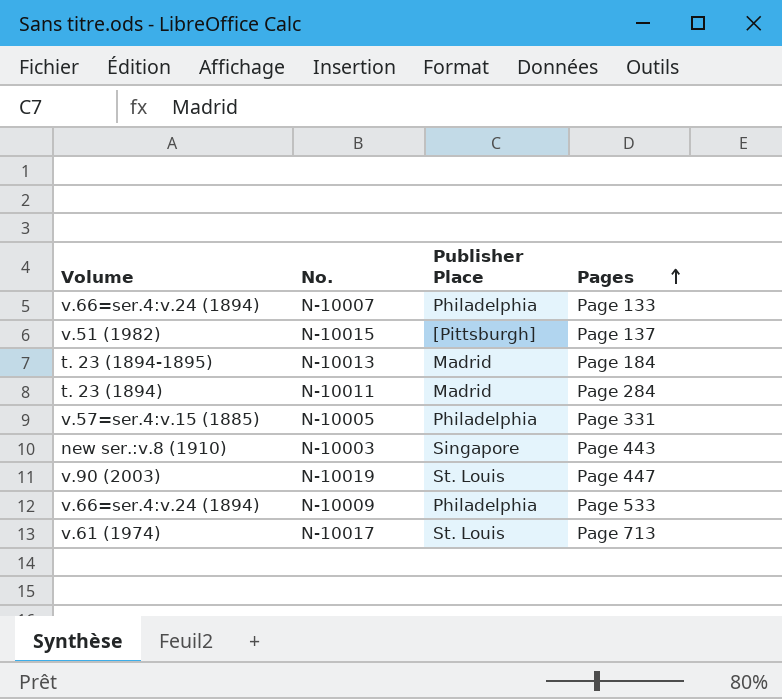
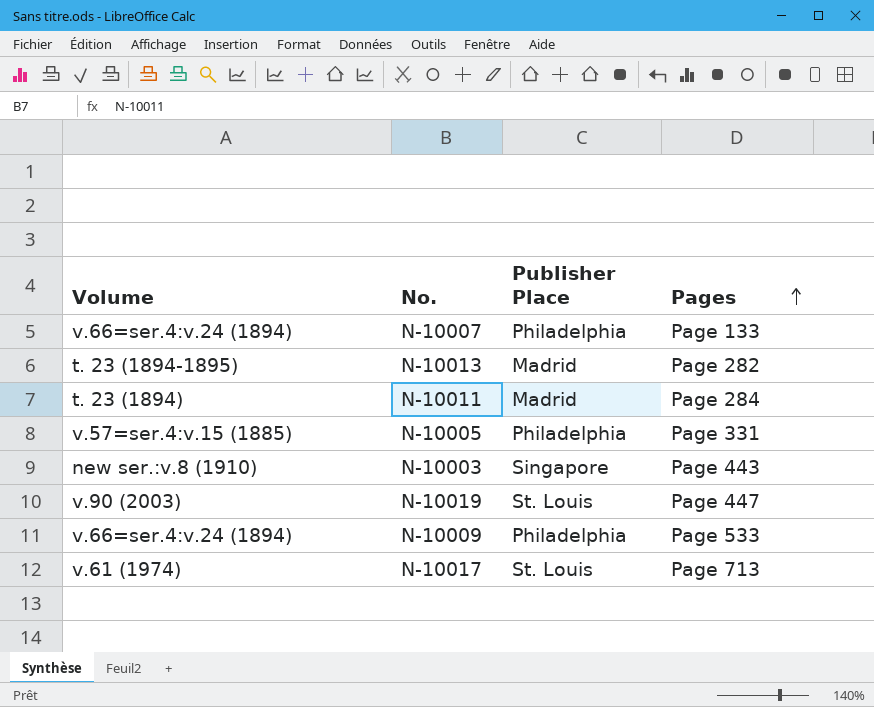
row N-10015: v.51 (1982) | [Pittsburgh] | Page 137 -> none
N-10013 | Pages: Page 184 -> Page 282

